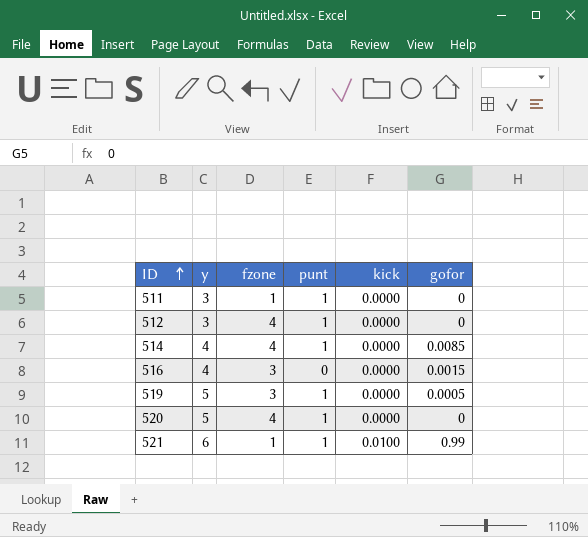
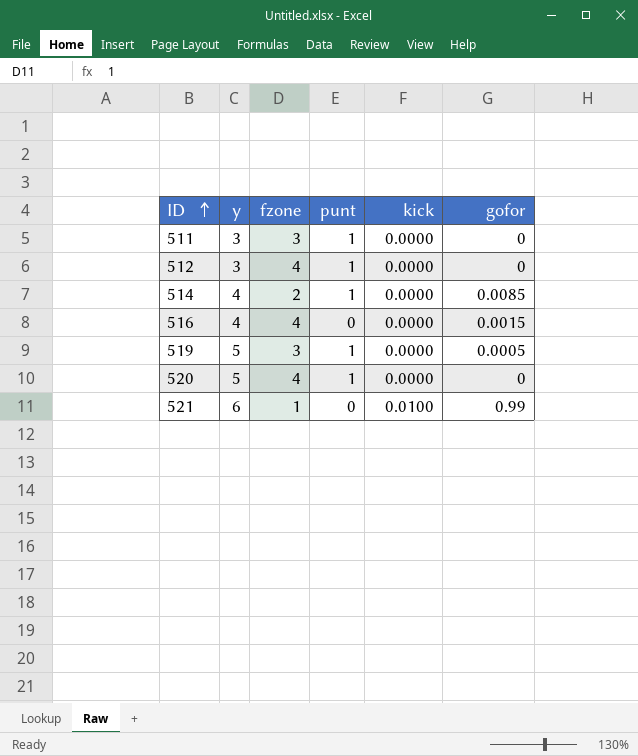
511 | fzone: 1 -> 3
514 | fzone: 4 -> 2
516 | fzone: 3 -> 4
521 | punt: 1 -> 0

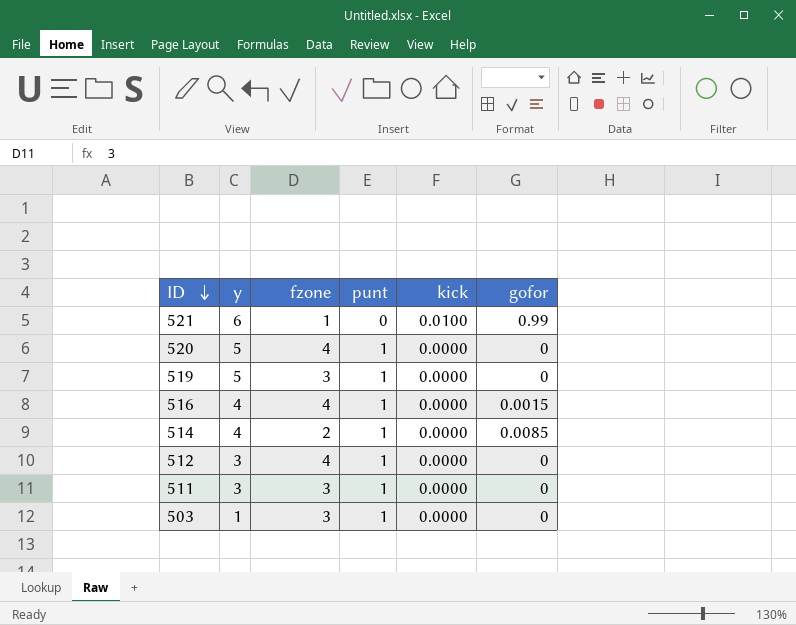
row order: ID ascending -> ID descending
519 | gofor: 0.0005 -> 0
516 | punt: 0 -> 1
row 503: none -> 1 | 3 | 1 | 0.0000 | 0

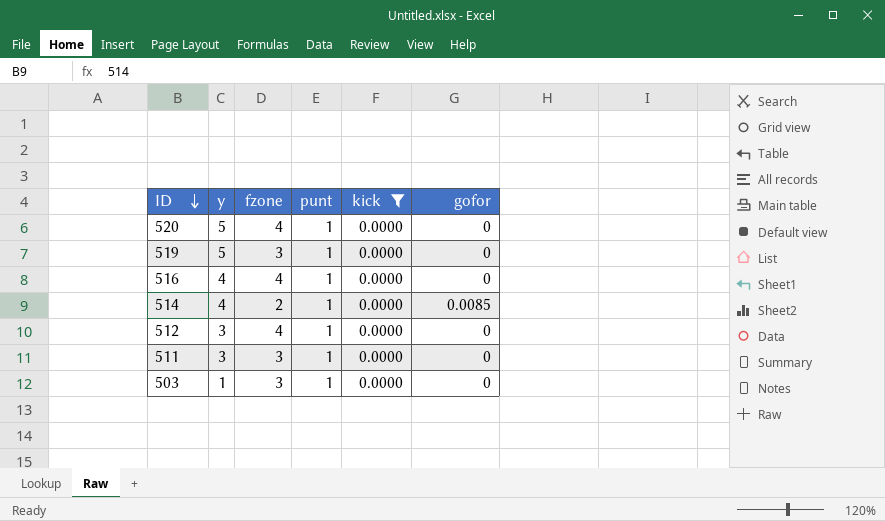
filter: none -> kick = 0.0000
516 | gofor: 0.0015 -> 0

